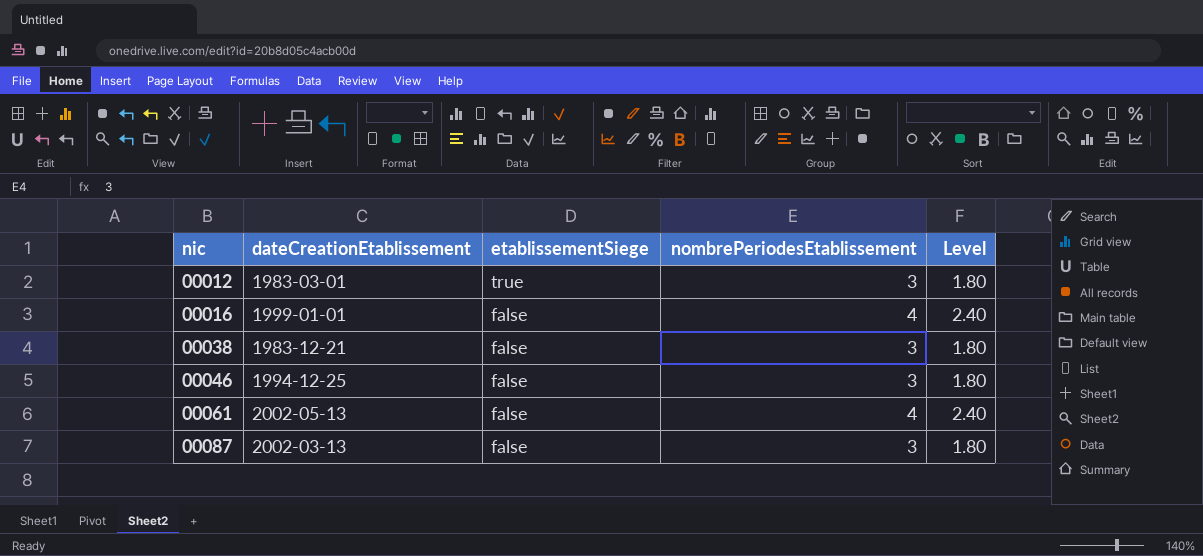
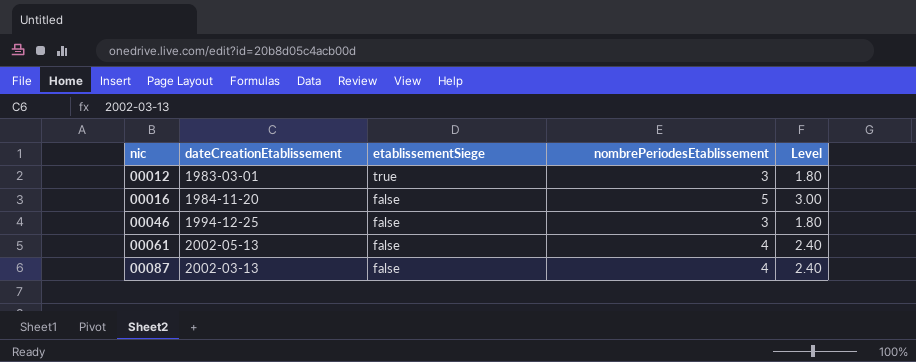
row 00038: 1983-12-21 | false | 3 | 1.80 -> none
00016 | dateCreationEtablissement: 1999-01-01 -> 1984-11-20
00016 | nombrePeriodesEtablissement: 4 -> 5
00016 | Level: 2.40 -> 3.00
00087 | nombrePeriodesEtablissement: 3 -> 4
00087 | Level: 1.80 -> 2.40

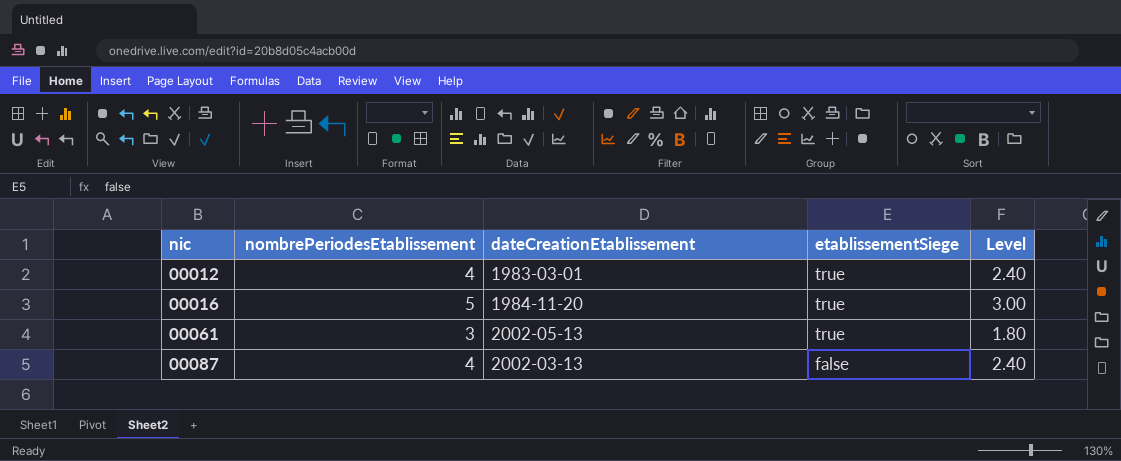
column nombrePeriodesEtablissement | position: 4 -> 2
row 00046: 1994-12-25 | false | 3 | 1.80 -> none
00012 | nombrePeriodesEtablissement: 3 -> 4
00012 | Level: 1.80 -> 2.40
00016 | etablissementSiege: false -> true
00061 | nombrePeriodesEtablissement: 4 -> 3
00061 | etablissementSiege: false -> true
00061 | Level: 2.40 -> 1.80

